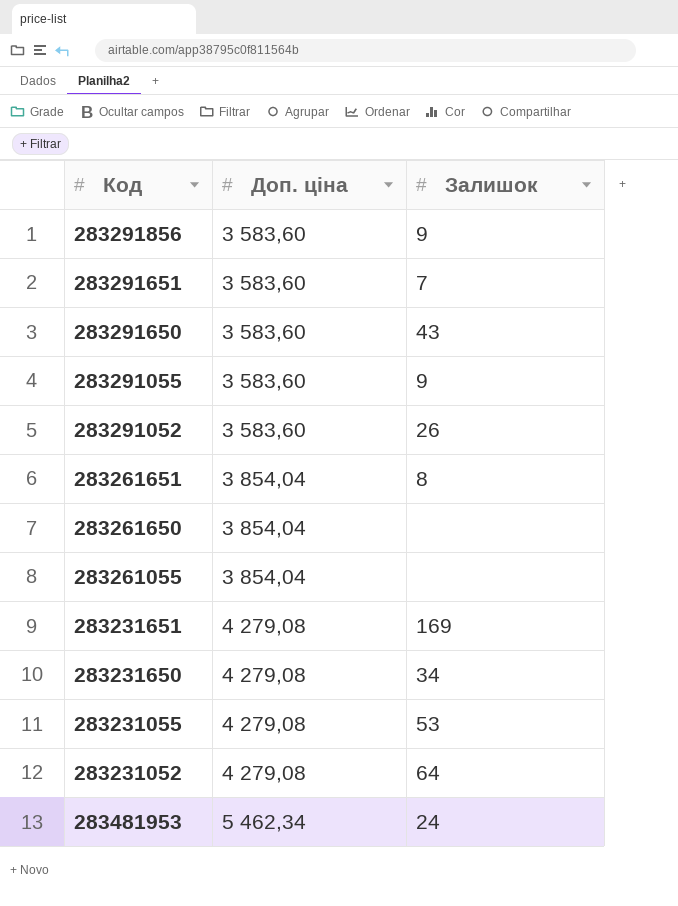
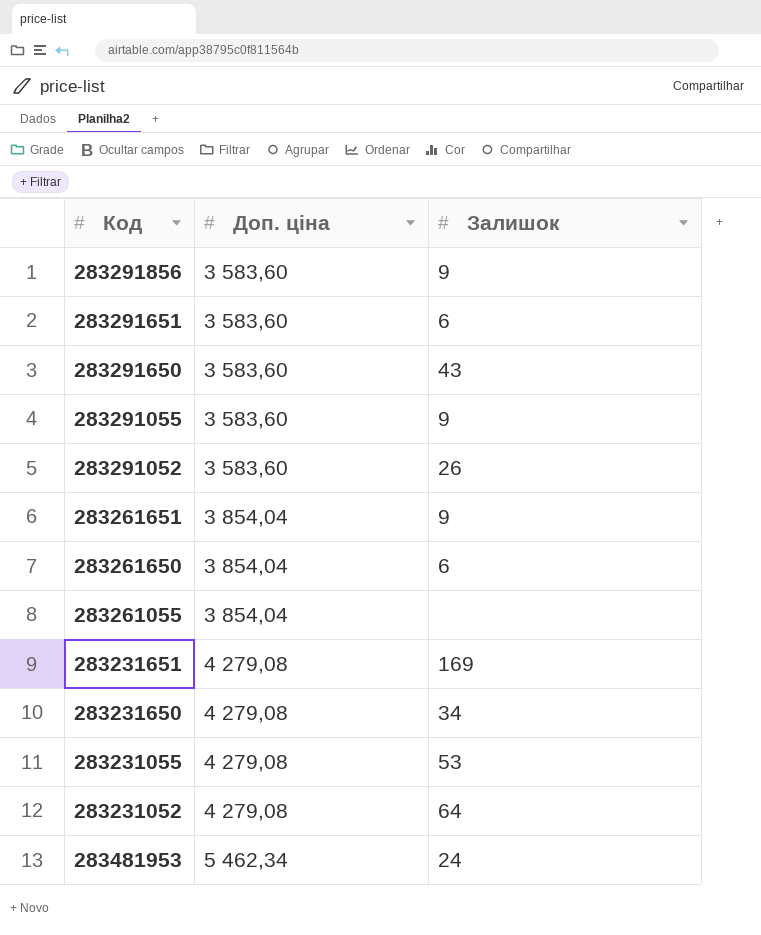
283291651 | Залишок: 7 -> 6
283261651 | Залишок: 8 -> 9
283261650 | Залишок: none -> 6

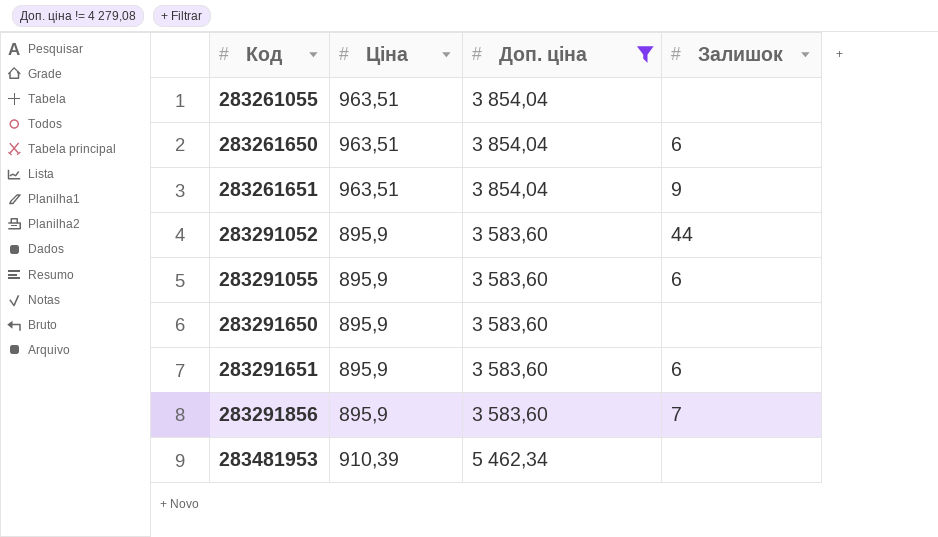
filter: none -> Доп. ціна != 4 279,08
row order: Доп. ціна ascending -> Код ascending
column Ціна | position: none -> 2
283291052 | Залишок: 26 -> 44
283291055 | Залишок: 9 -> 6
283291650 | Залишок: 43 -> none
283291856 | Залишок: 9 -> 7
283481953 | Залишок: 24 -> none

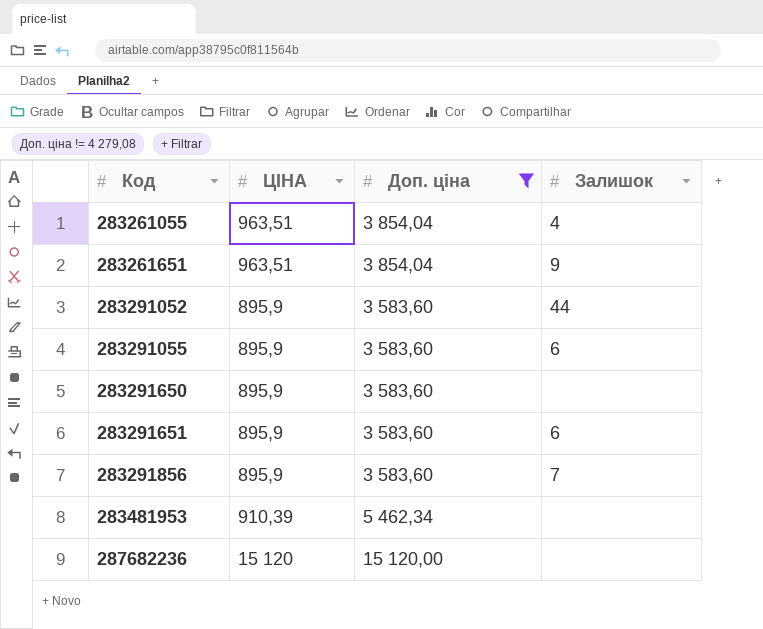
column name: Ціна -> ЦІНА
row 283261650: 963,51 | 3 854,04 | 6 -> none
283261055 | Залишок: none -> 4
row 287682236: none -> 15 120 | 15 120,00 | none

